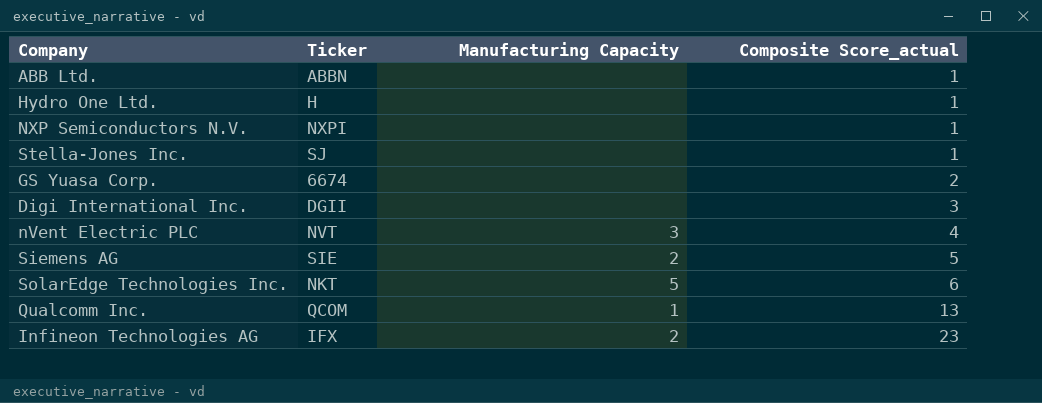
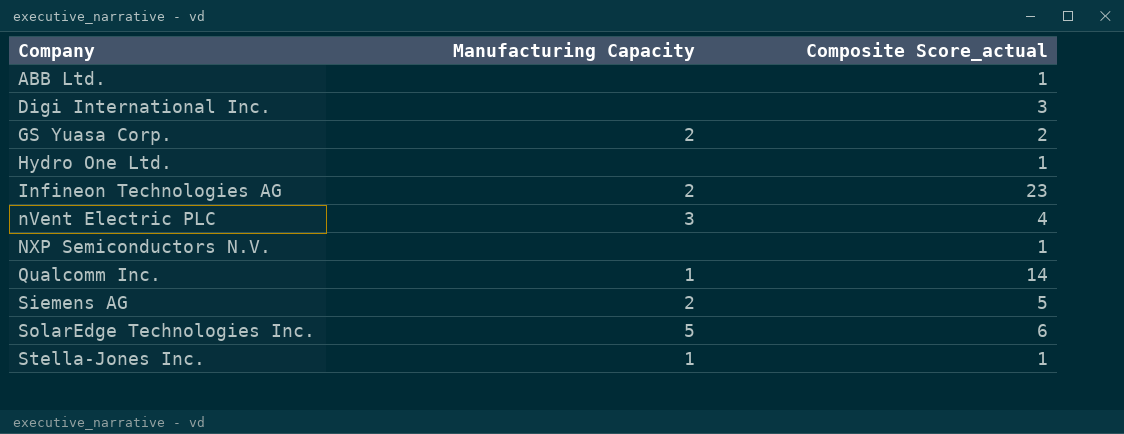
row order: Composite Score_actual ascending -> Company ascending
column Ticker | position: 2 -> none
GS Yuasa Corp. | Manufacturing Capacity: none -> 2
Qualcomm Inc. | Composite Score_actual: 13 -> 14
Stella-Jones Inc. | Manufacturing Capacity: none -> 1

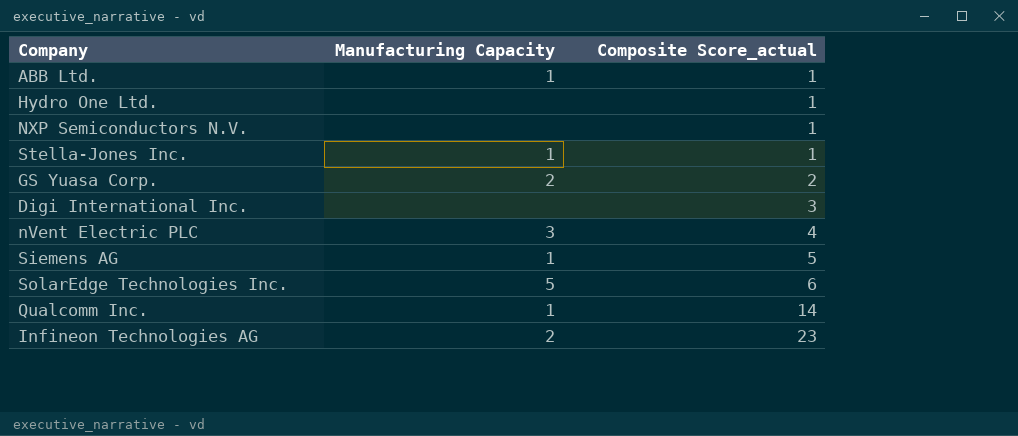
row order: Company ascending -> Composite Score_actual ascending
ABB Ltd. | Manufacturing Capacity: none -> 1
Siemens AG | Manufacturing Capacity: 2 -> 1

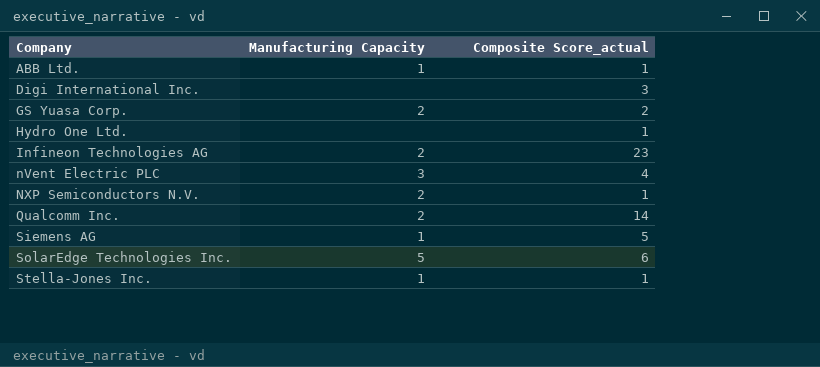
row order: Composite Score_actual ascending -> Company ascending
NXP Semiconductors N.V. | Manufacturing Capacity: none -> 2
Qualcomm Inc. | Manufacturing Capacity: 1 -> 2

